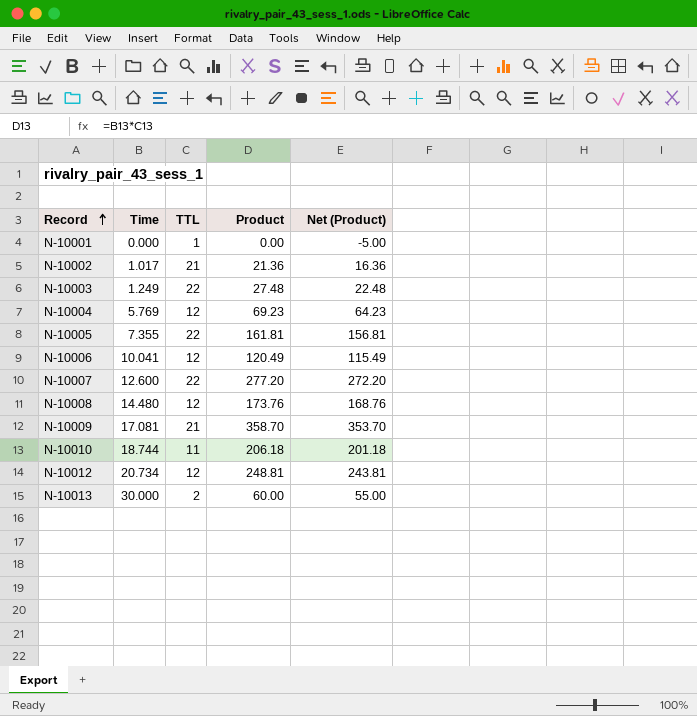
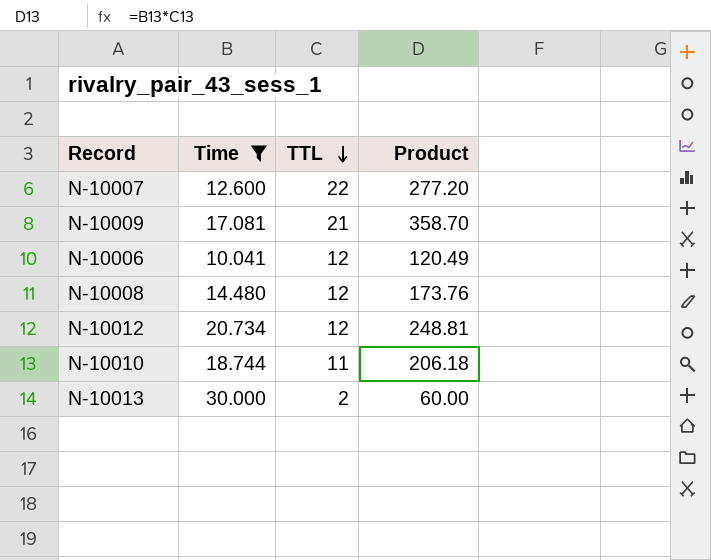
filter: none -> Time >= 10.041
row order: Record ascending -> TTL descending
column Net (Product) | formula: [Product] - 5 -> none

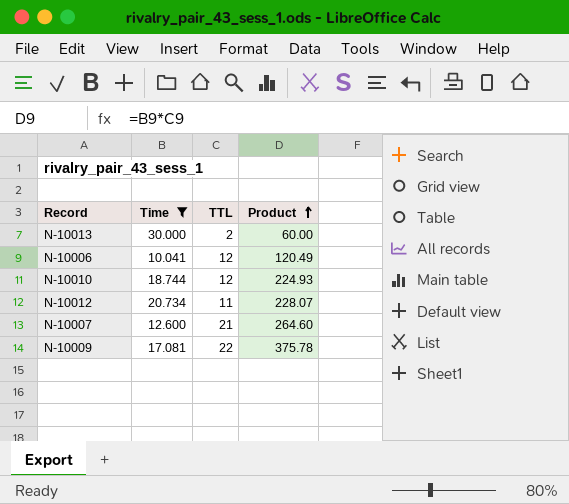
row order: TTL descending -> Product ascending
row N-10008: 14.480 | 12 | 173.76 -> none
N-10010 | TTL: 11 -> 12
N-10010 | Product: 206.18 -> 224.93
N-10012 | TTL: 12 -> 11
N-10012 | Product: 248.81 -> 228.07
N-10007 | TTL: 22 -> 21
N-10007 | Product: 277.20 -> 264.60
N-10009 | TTL: 21 -> 22
N-10009 | Product: 358.70 -> 375.78

